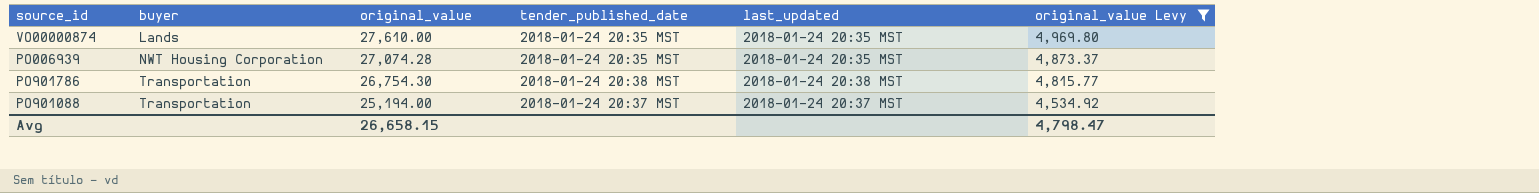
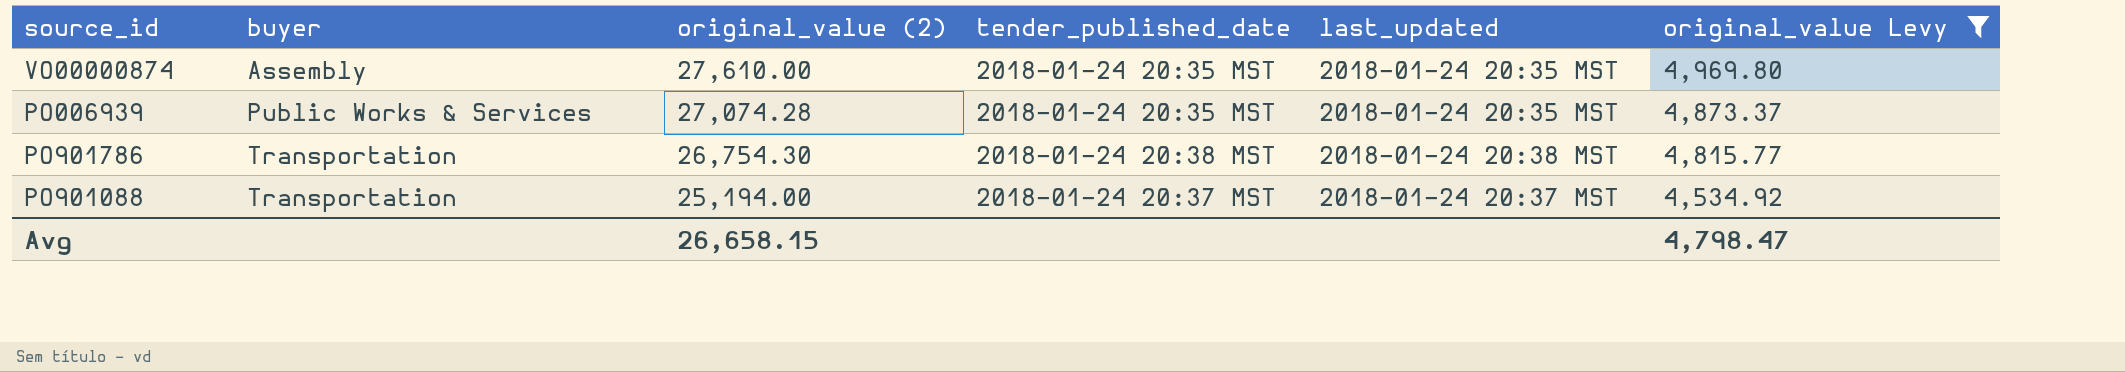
column name: original_value -> original_value (2)
VO00000874 | buyer: Lands -> Assembly
PO006939 | buyer: NWT Housing Corporation -> Public Works & Services

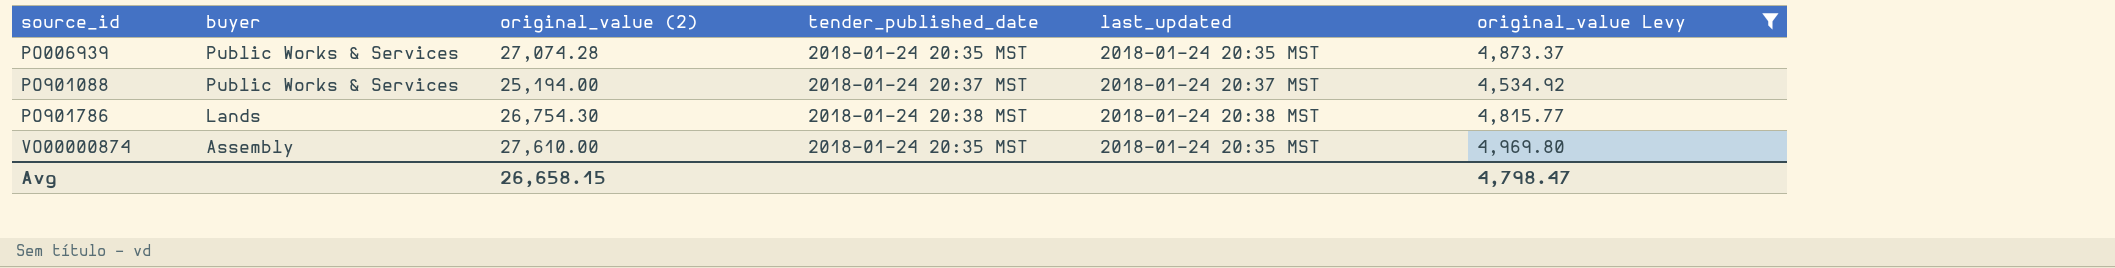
row order: buyer ascending -> source_id ascending
PO901088 | buyer: Transportation -> Public Works & Services
PO901786 | buyer: Transportation -> Lands

